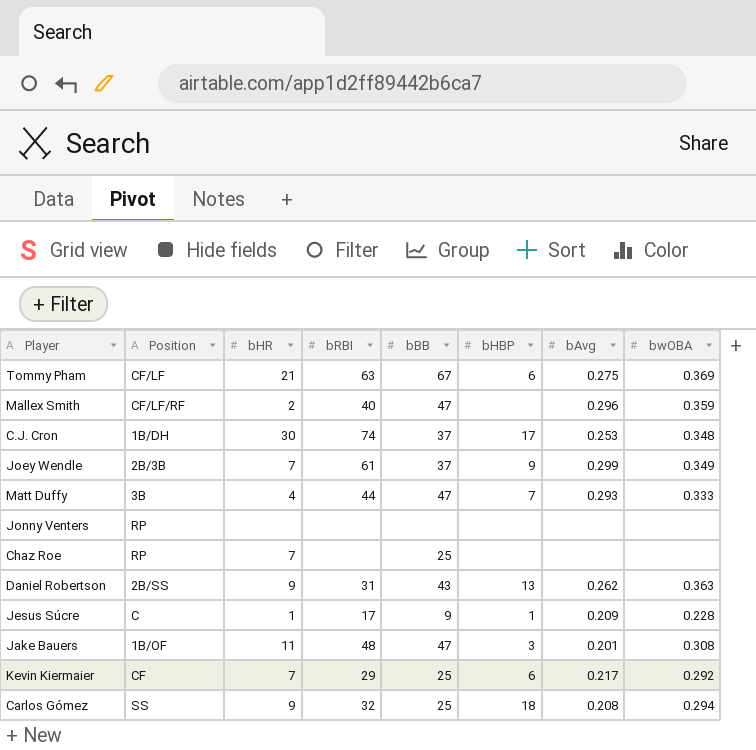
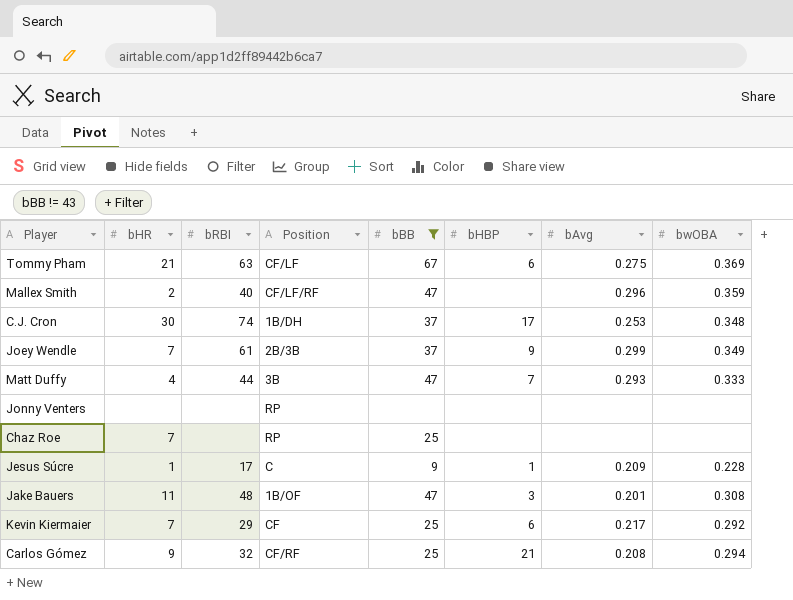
filter: none -> bBB != 43
column Position | position: 2 -> 4
Carlos Gómez | Position: SS -> CF/RF
Carlos Gómez | bHBP: 18 -> 21

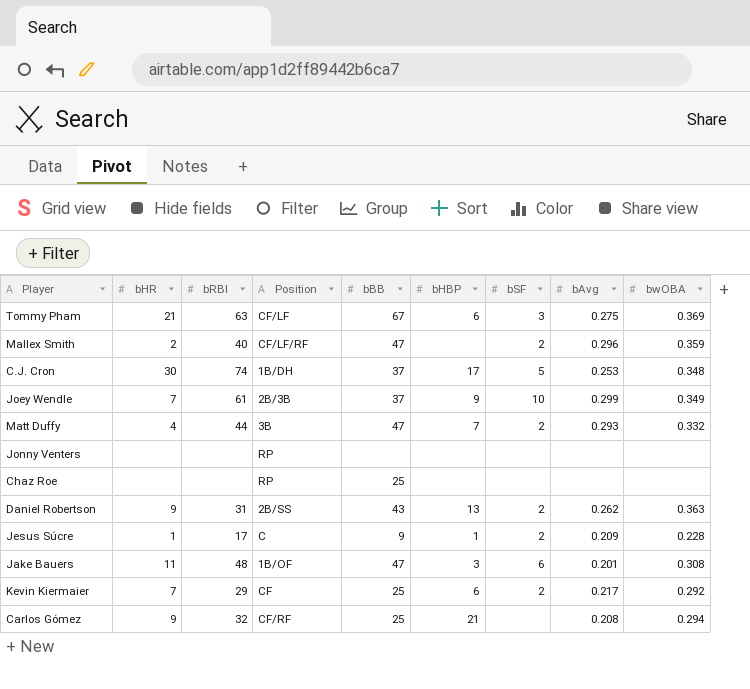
filter: bBB != 43 -> none
column bSF | position: none -> 7
Matt Duffy | bwOBA: 0.333 -> 0.332
Chaz Roe | bHR: 7 -> none

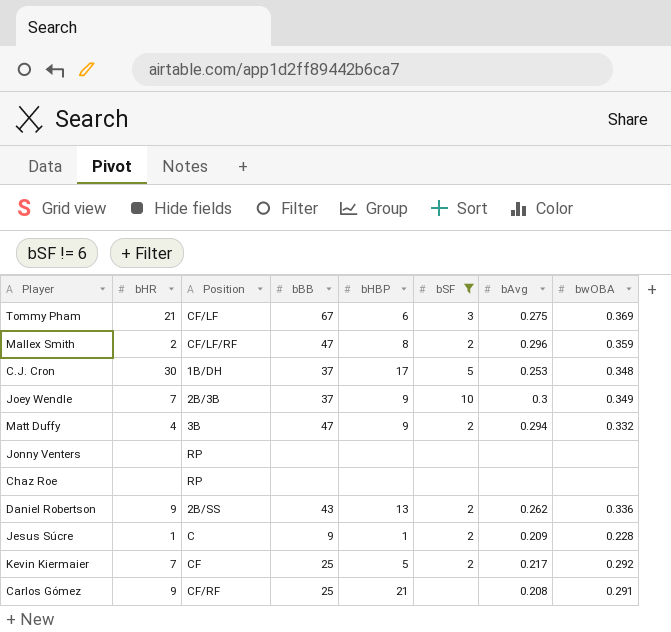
filter: none -> bSF != 6
column bRBI | position: 3 -> none
Mallex Smith | bHBP: none -> 8
Joey Wendle | bAvg: 0.299 -> 0.3
Matt Duffy | bHBP: 7 -> 9
Matt Duffy | bAvg: 0.293 -> 0.294
Chaz Roe | bBB: 25 -> none
Daniel Robertson | bwOBA: 0.363 -> 0.336
Kevin Kiermaier | bHBP: 6 -> 5
Carlos Gómez | bwOBA: 0.294 -> 0.291

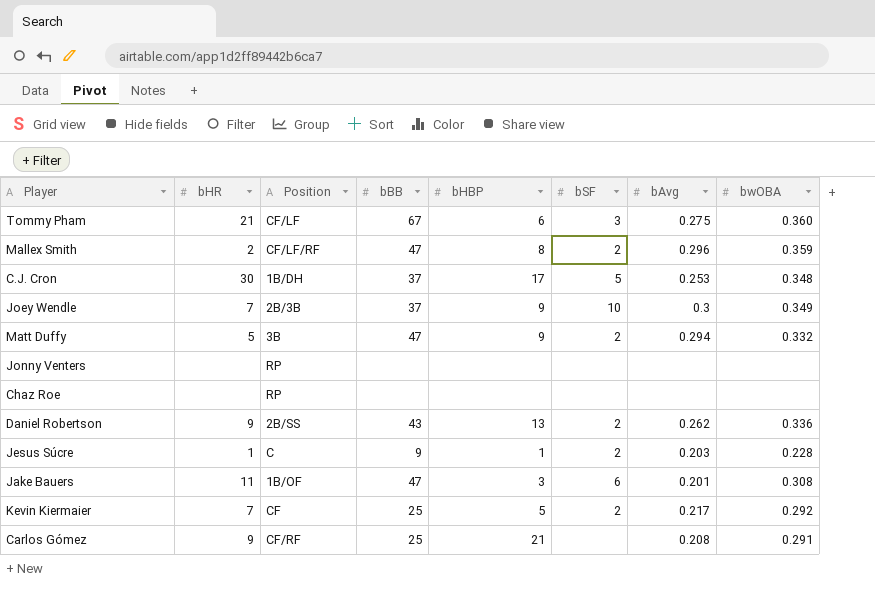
filter: bSF != 6 -> none
Tommy Pham | bwOBA: 0.369 -> 0.360
Matt Duffy | bHR: 4 -> 5
Jesus Súcre | bAvg: 0.209 -> 0.203

